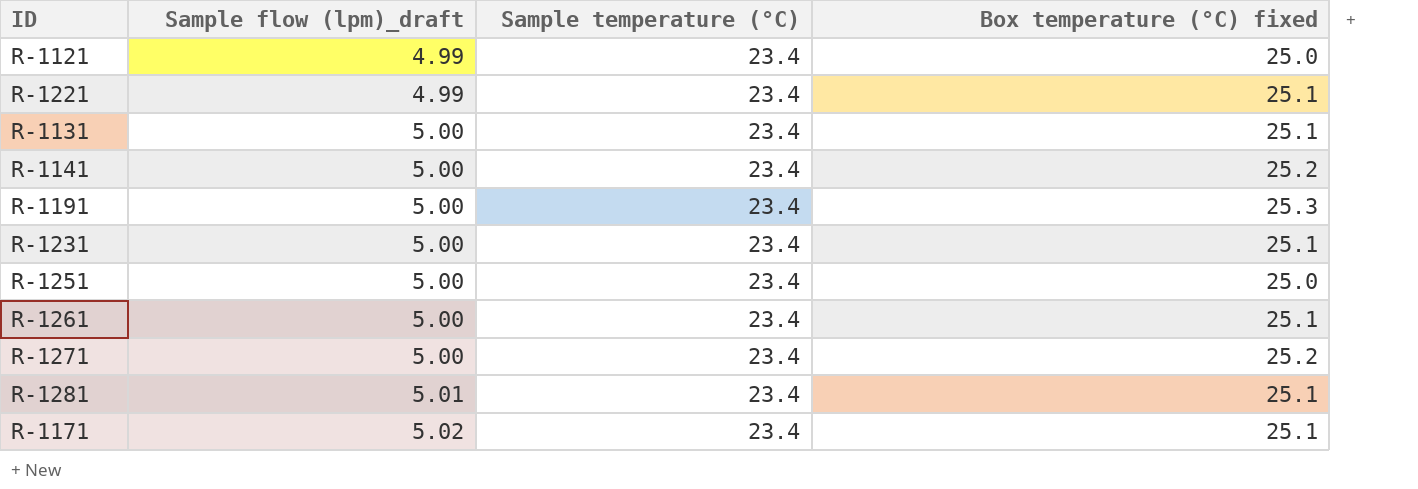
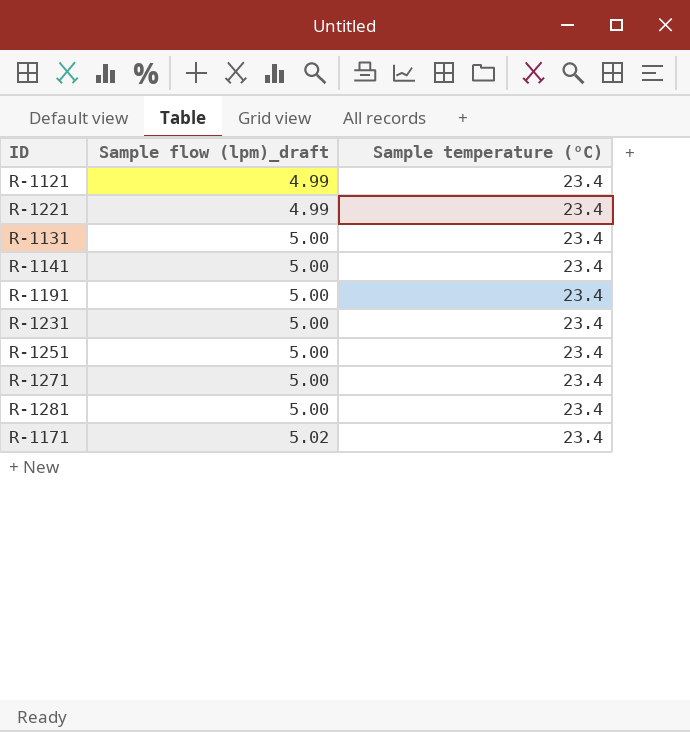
column Box temperature (°C) fixed | position: 4 -> none
row R-1261: 5.00 | 23.4 | 25.1 -> none
R-1281 | Sample flow (lpm)_draft: 5.01 -> 5.00

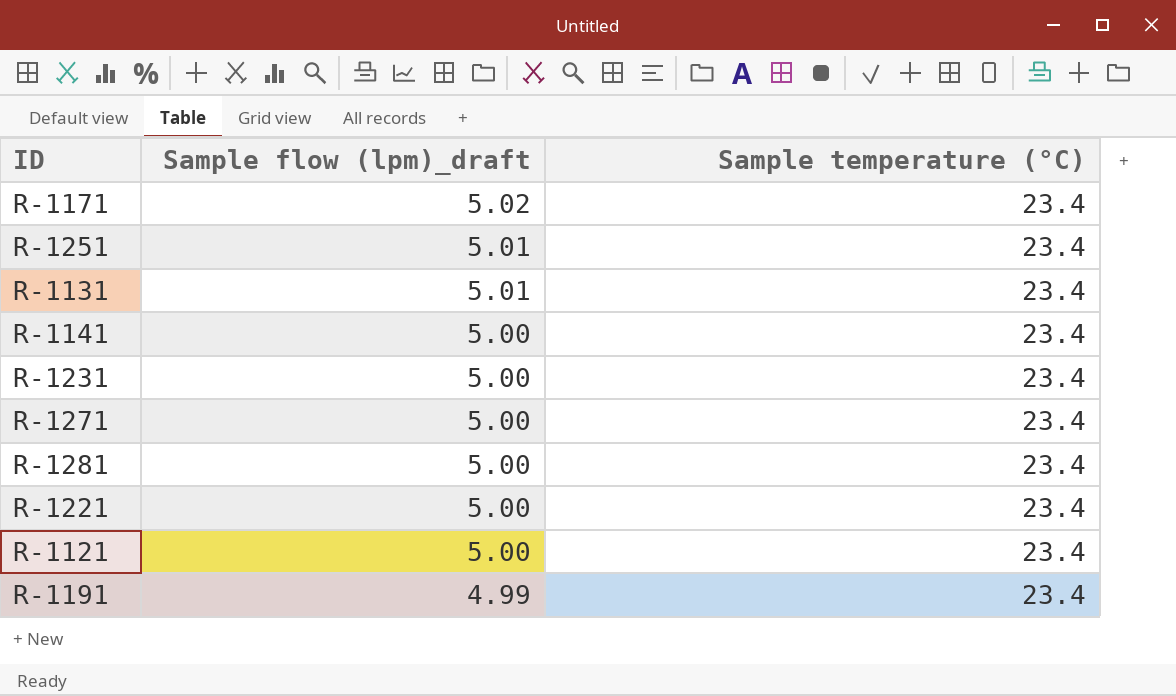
row order: Sample flow (lpm)_draft ascending -> Sample flow (lpm)_draft descending
R-1251 | Sample flow (lpm)_draft: 5.00 -> 5.01
R-1131 | Sample flow (lpm)_draft: 5.00 -> 5.01
R-1221 | Sample flow (lpm)_draft: 4.99 -> 5.00
R-1121 | Sample flow (lpm)_draft: 4.99 -> 5.00
R-1191 | Sample flow (lpm)_draft: 5.00 -> 4.99

